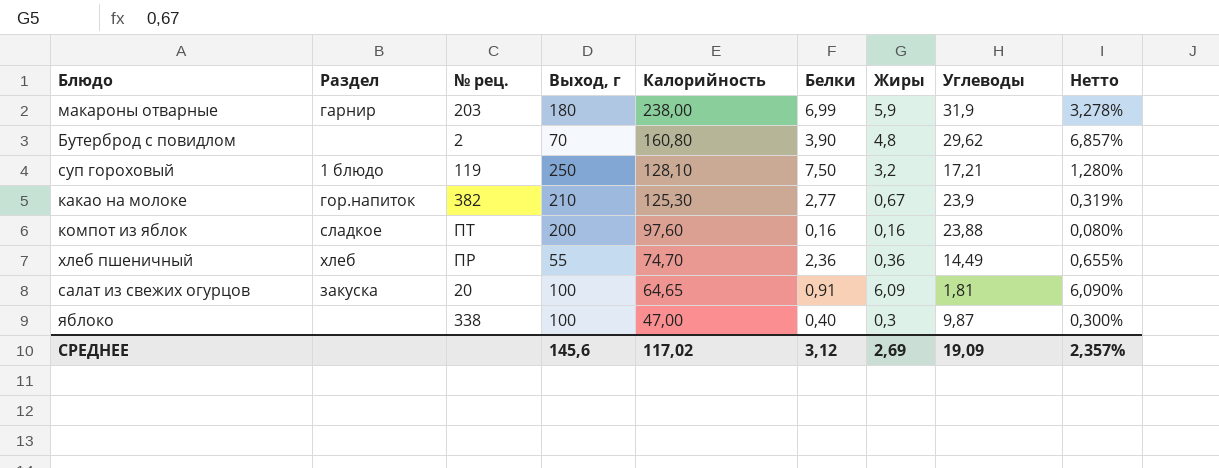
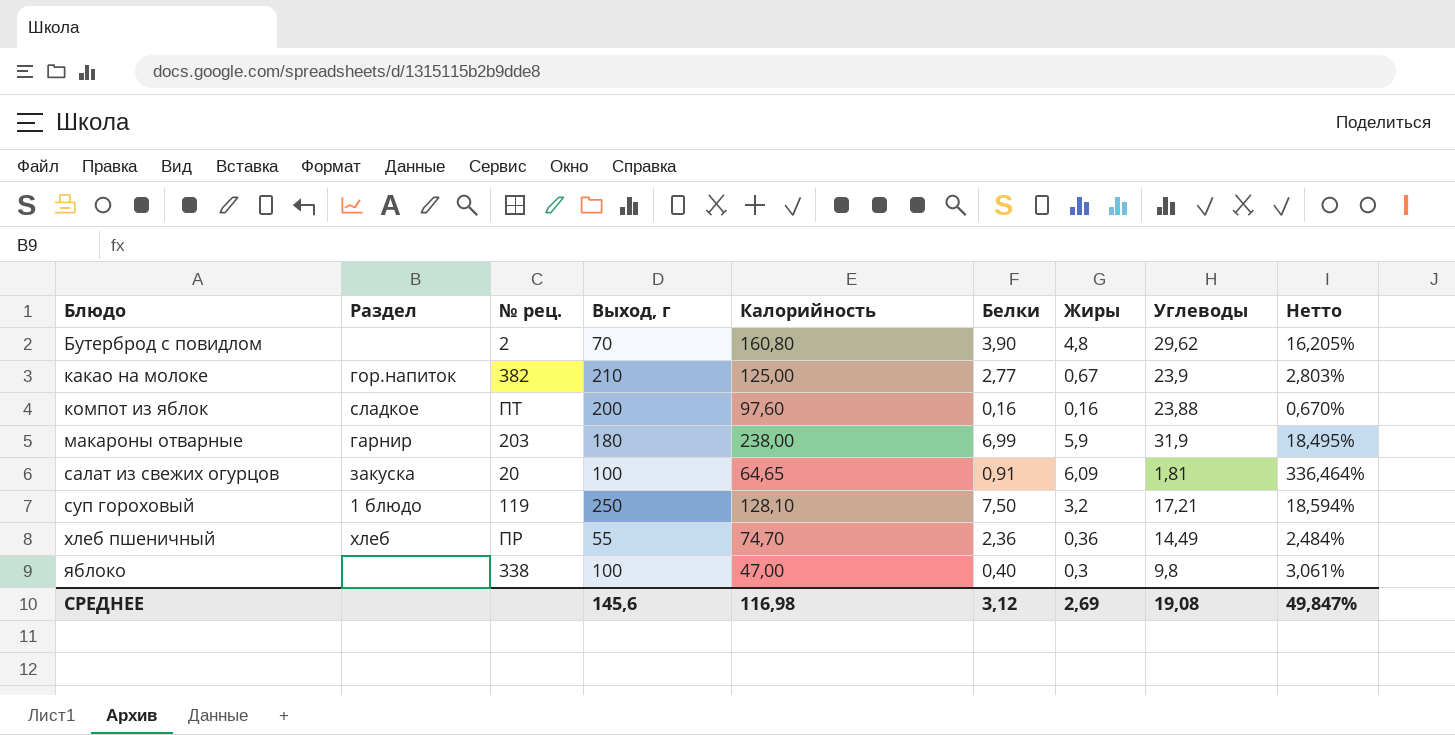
row order: Калорийность descending -> Блюдо ascending
column Нетто | formula: [Жиры] / [Выход, г] -> [Жиры] / [Углеводы]
какао на молоке | Калорийность: 125,30 -> 125,00
яблоко | Углеводы: 9,87 -> 9,8
СРЕДНЕЕ | Калорийность: 117,02 -> 116,98
СРЕДНЕЕ | Углеводы: 19,09 -> 19,08
СРЕДНЕЕ | Нетто: 2,357% -> 49,847%

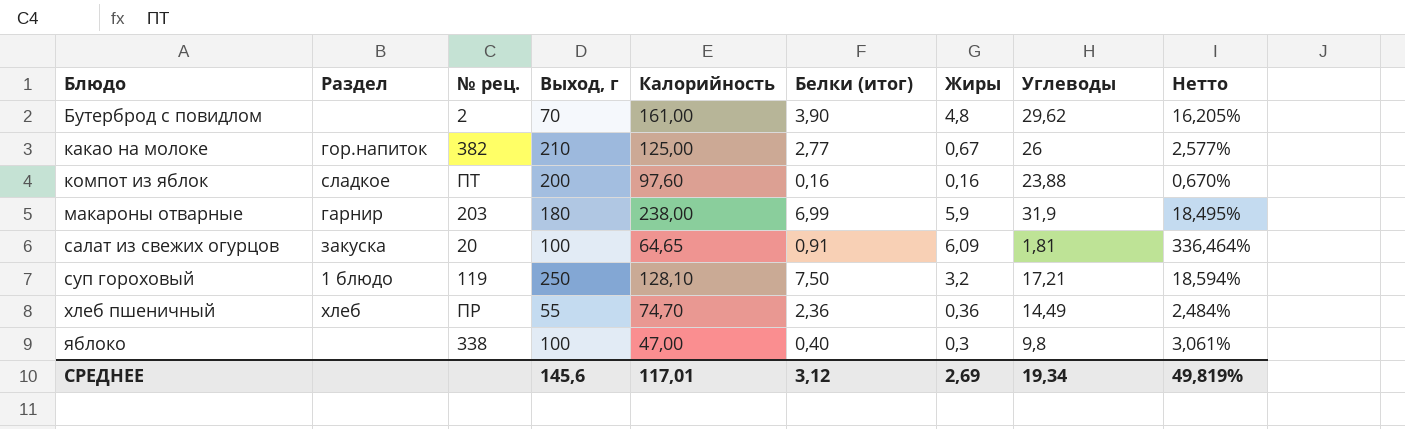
column name: Белки -> Белки (итог)
Бутерброд с повидлом | Калорийность: 160,80 -> 161,00
какао на молоке | Углеводы: 23,9 -> 26
какао на молоке | Нетто: 2,803% -> 2,577%
СРЕДНЕЕ | Калорийность: 116,98 -> 117,01
СРЕДНЕЕ | Углеводы: 19,08 -> 19,34
СРЕДНЕЕ | Нетто: 49,847% -> 49,819%

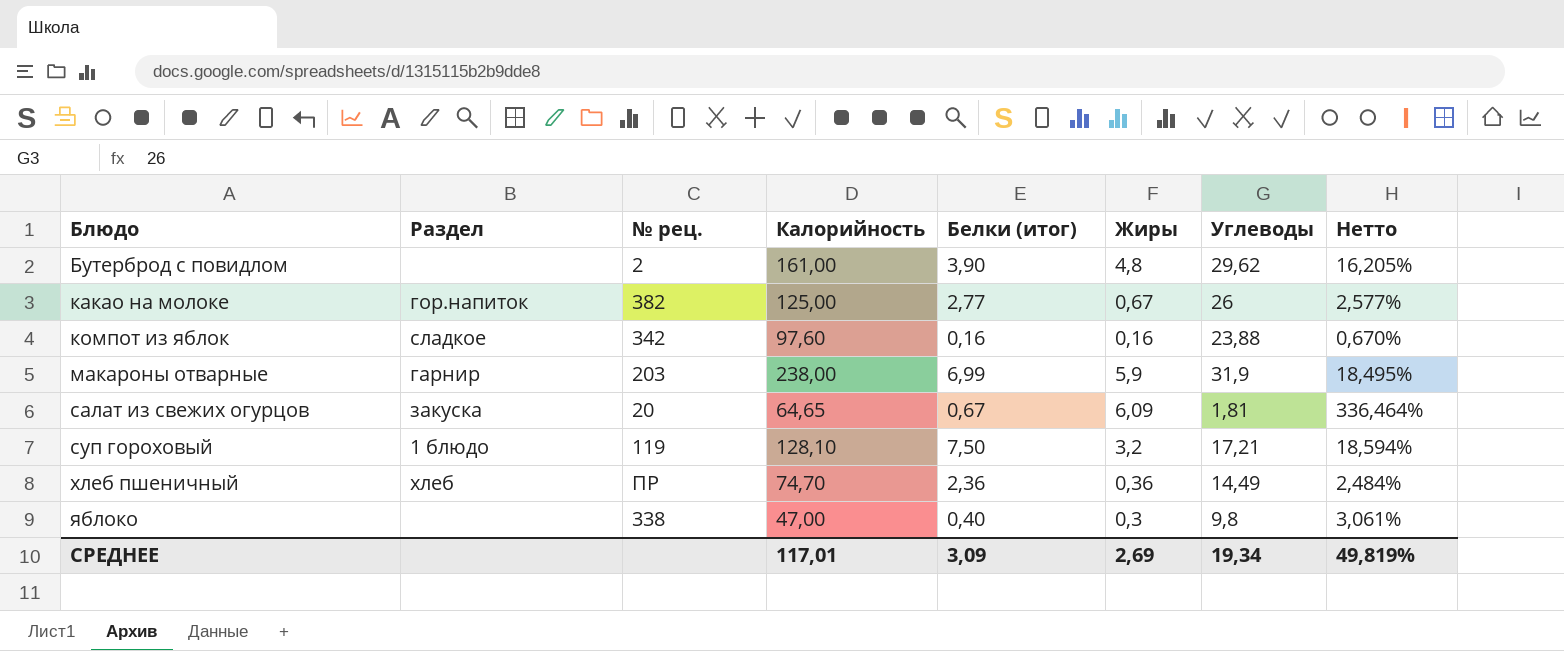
column Выход, г | position: 4 -> none
компот из яблок | № рец.: ПТ -> 342
салат из свежих огурцов | Белки (итог): 0,91 -> 0,67
СРЕДНЕЕ | Белки (итог): 3,12 -> 3,09

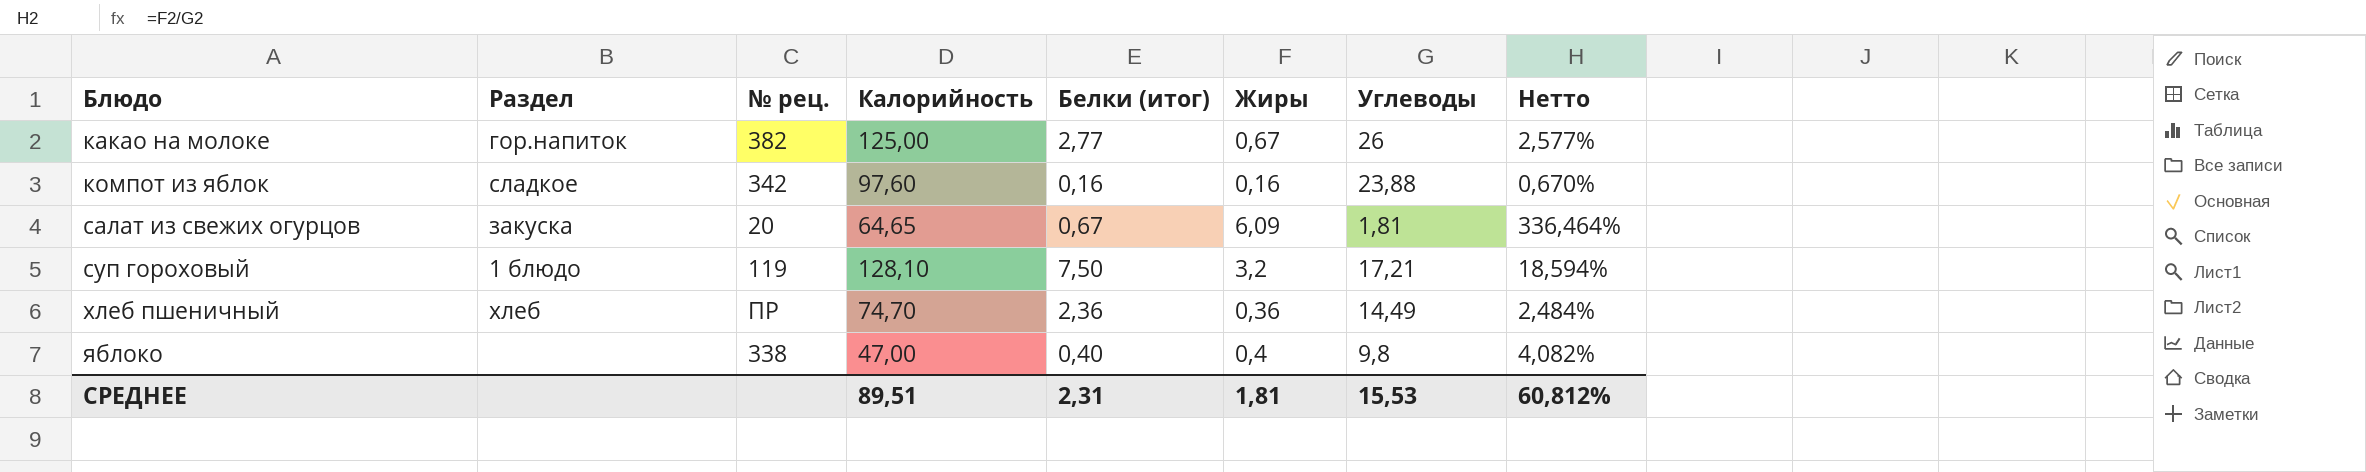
row Бутерброд с повидлом: none | 2 | 161,00 | 3,90 | 4,8 | 29,62 | 16,205% -> none
row макароны отварные: гарнир | 203 | 238,00 | 6,99 | 5,9 | 31,9 | 18,495% -> none
яблоко | Жиры: 0,3 -> 0,4
яблоко | Нетто: 3,061% -> 4,082%
СРЕДНЕЕ | Калорийность: 117,01 -> 89,51
СРЕДНЕЕ | Белки (итог): 3,09 -> 2,31
СРЕДНЕЕ | Жиры: 2,69 -> 1,81
СРЕДНЕЕ | Углеводы: 19,34 -> 15,53
СРЕДНЕЕ | Нетто: 49,819% -> 60,812%

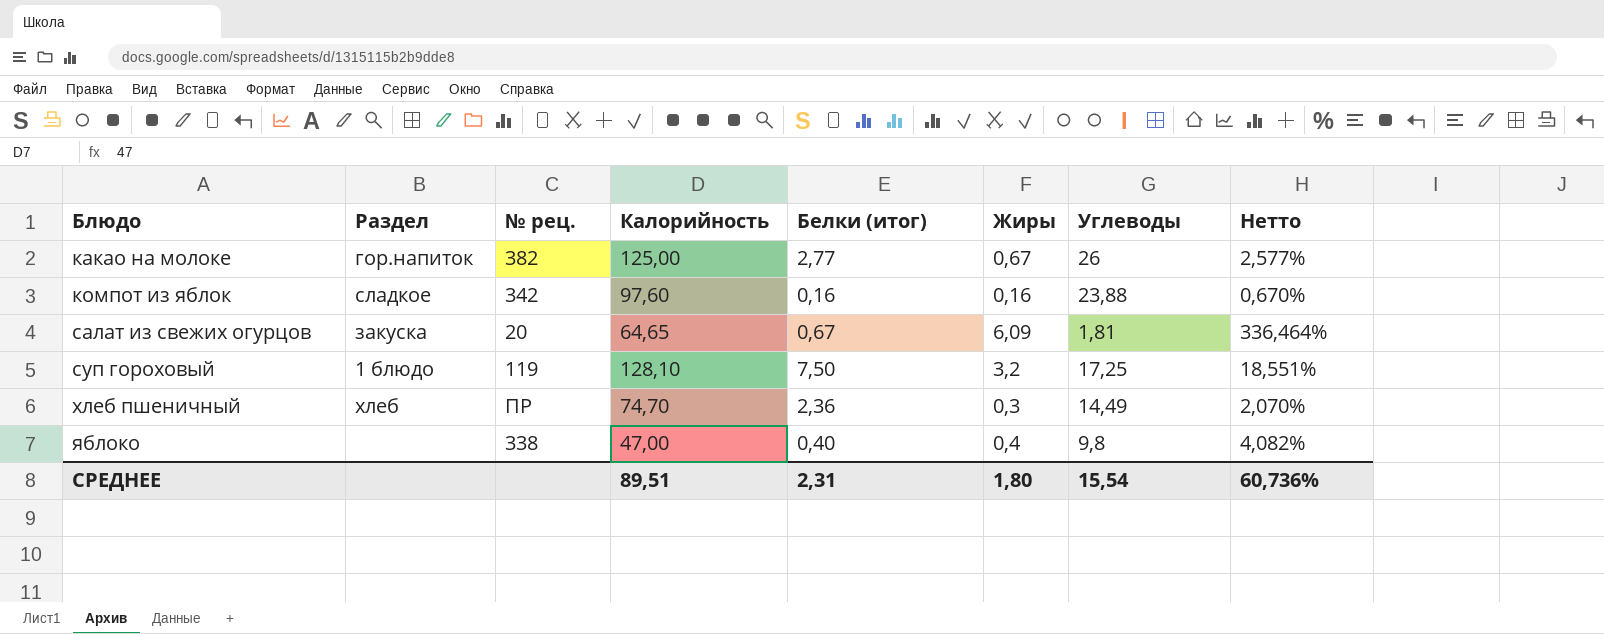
суп гороховый | Углеводы: 17,21 -> 17,25
суп гороховый | Нетто: 18,594% -> 18,551%
хлеб пшеничный | Жиры: 0,36 -> 0,3
хлеб пшеничный | Нетто: 2,484% -> 2,070%
СРЕДНЕЕ | Жиры: 1,81 -> 1,80
СРЕДНЕЕ | Углеводы: 15,53 -> 15,54
СРЕДНЕЕ | Нетто: 60,812% -> 60,736%

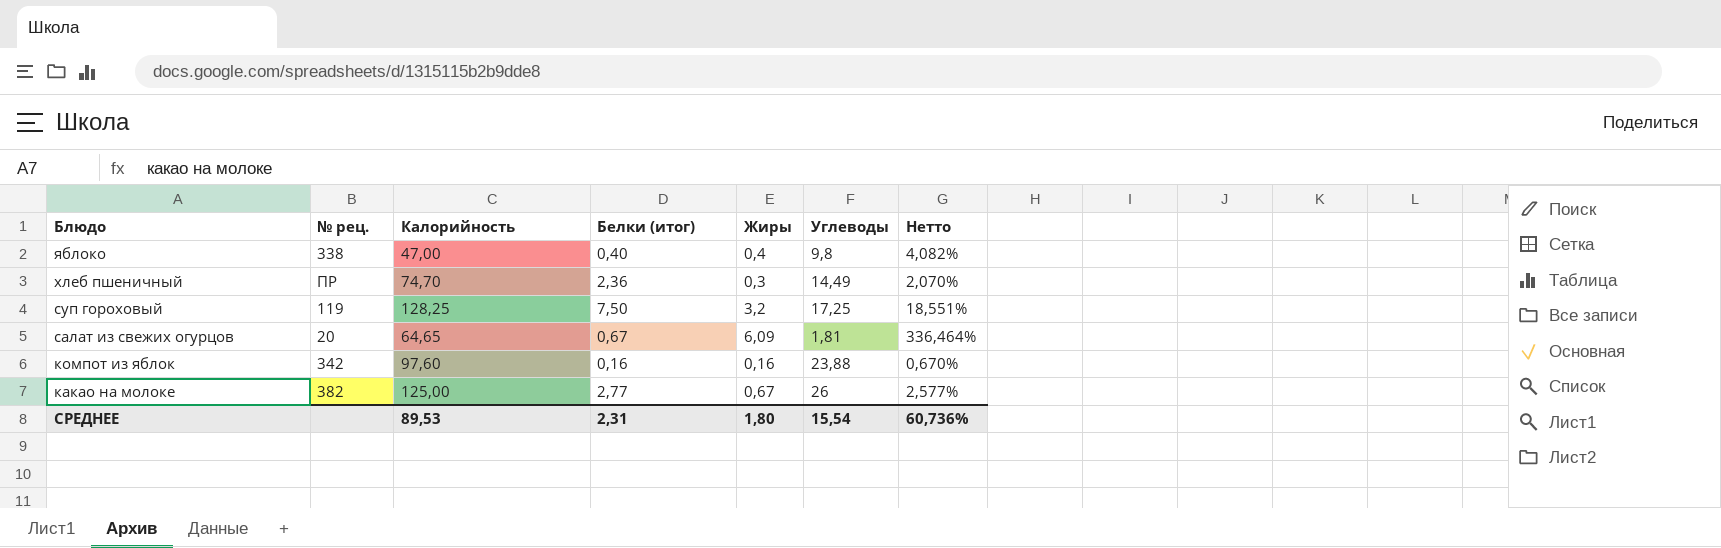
row order: Блюдо ascending -> Блюдо descending
column Раздел | position: 2 -> none
суп гороховый | Калорийность: 128,10 -> 128,25
СРЕДНЕЕ | Калорийность: 89,51 -> 89,53

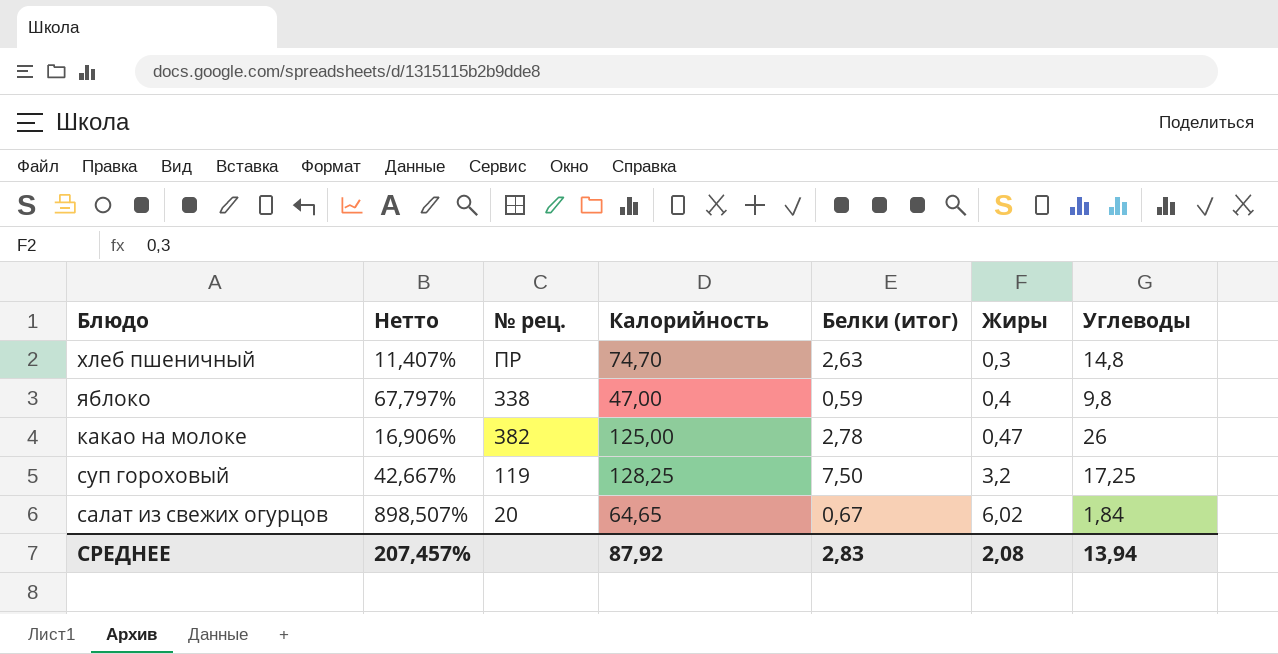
row order: Блюдо descending -> Жиры ascending
column Нетто | formula: [Жиры] / [Углеводы] -> [Жиры] / [Белки (итог)]
column Нетто | position: 7 -> 2
row компот из яблок: 342 | 97,60 | 0,16 | 0,16 | 23,88 | 0,670% -> none
хлеб пшеничный | Белки (итог): 2,36 -> 2,63
хлеб пшеничный | Углеводы: 14,49 -> 14,8
яблоко | Белки (итог): 0,40 -> 0,59
какао на молоке | Белки (итог): 2,77 -> 2,78
какао на молоке | Жиры: 0,67 -> 0,47
салат из свежих огурцов | Жиры: 6,09 -> 6,02
салат из свежих огурцов | Углеводы: 1,81 -> 1,84
СРЕДНЕЕ | Нетто: 60,736% -> 207,457%
СРЕДНЕЕ | Калорийность: 89,53 -> 87,92
СРЕДНЕЕ | Белки (итог): 2,31 -> 2,83
СРЕДНЕЕ | Жиры: 1,80 -> 2,08
СРЕДНЕЕ | Углеводы: 15,54 -> 13,94

